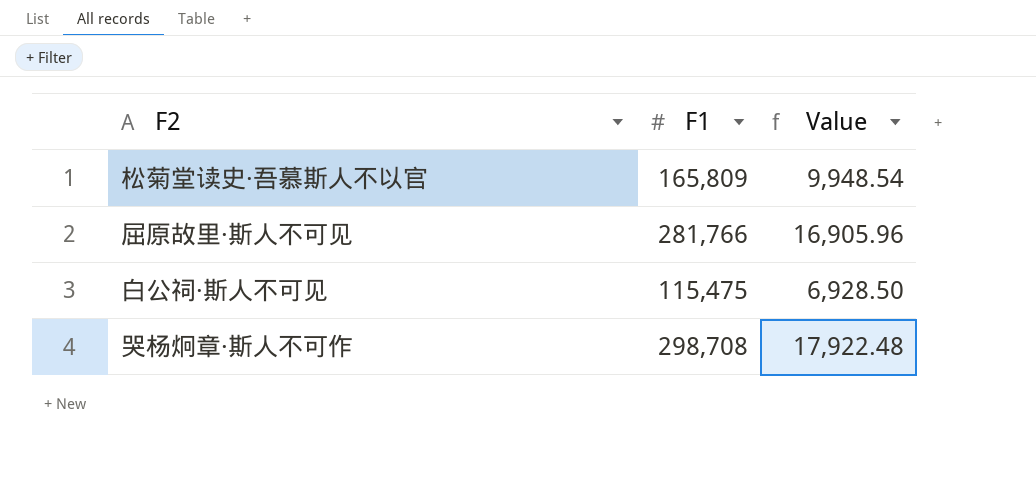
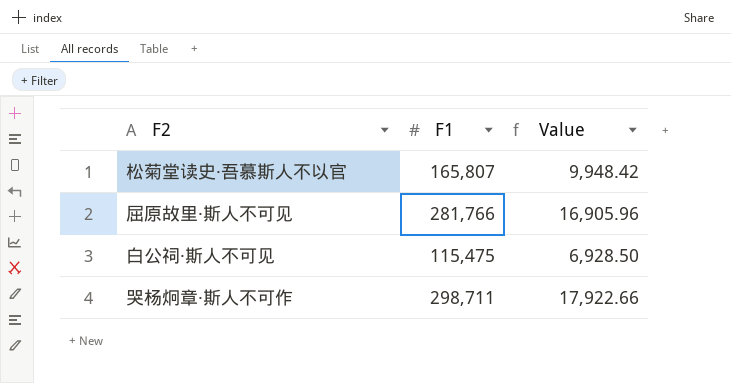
松菊堂读史·吾慕斯人不以官 | F1: 165,809 -> 165,807
松菊堂读史·吾慕斯人不以官 | Value: 9,948.54 -> 9,948.42
哭杨炯章·斯人不可作 | F1: 298,708 -> 298,711
哭杨炯章·斯人不可作 | Value: 17,922.48 -> 17,922.66

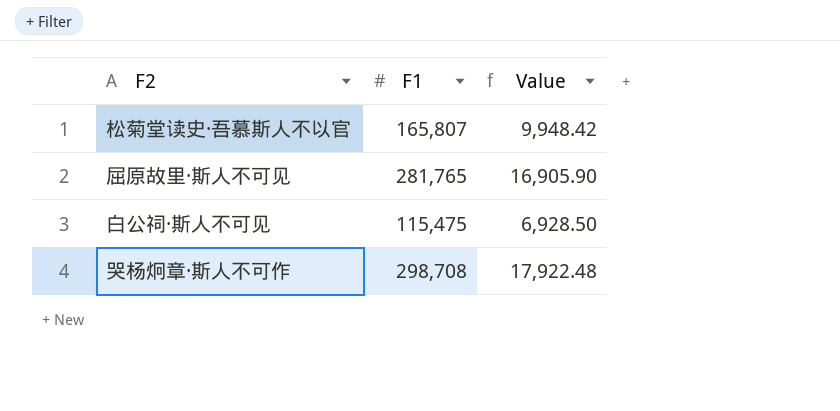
屈原故里·斯人不可见 | F1: 281,766 -> 281,765
屈原故里·斯人不可见 | Value: 16,905.96 -> 16,905.90
哭杨炯章·斯人不可作 | F1: 298,711 -> 298,708
哭杨炯章·斯人不可作 | Value: 17,922.66 -> 17,922.48

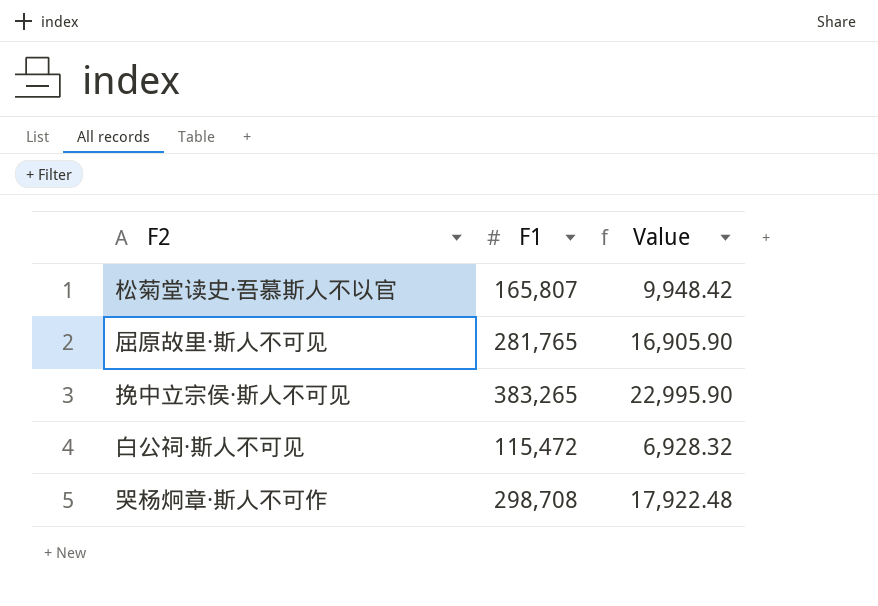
row 挽中立宗侯·斯人不可见: none -> 383,265 | 22,995.90
白公祠·斯人不可见 | F1: 115,475 -> 115,472
白公祠·斯人不可见 | Value: 6,928.50 -> 6,928.32

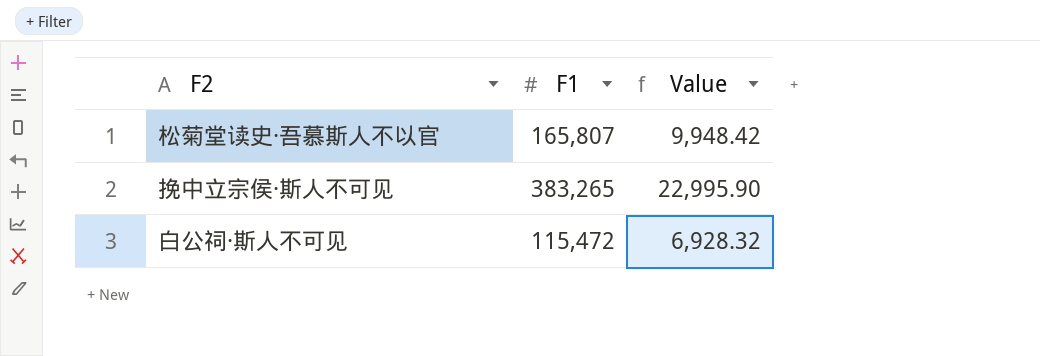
row 屈原故里·斯人不可见: 281,765 | 16,905.90 -> none
row 哭杨炯章·斯人不可作: 298,708 | 17,922.48 -> none

